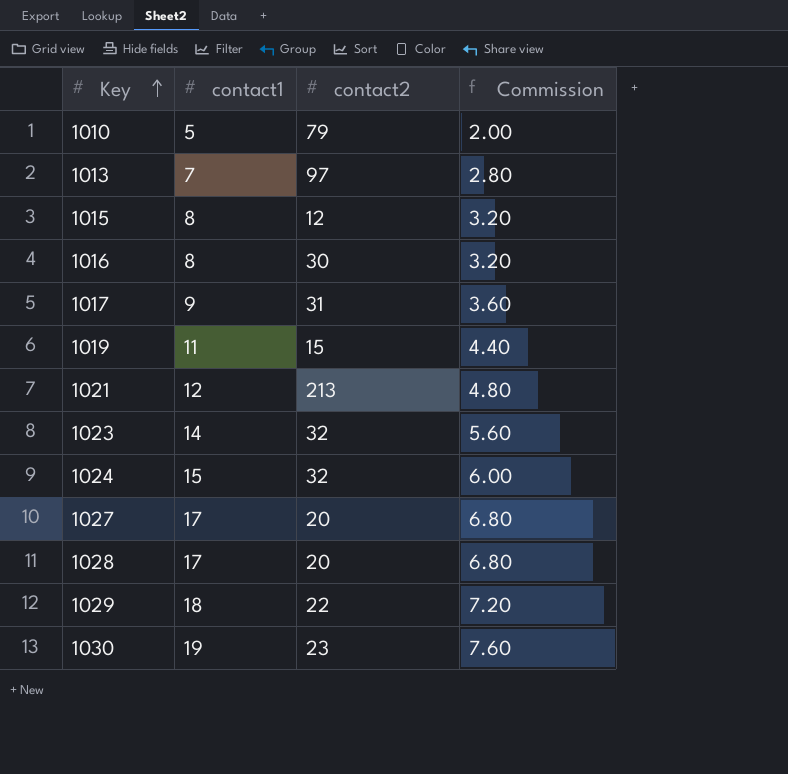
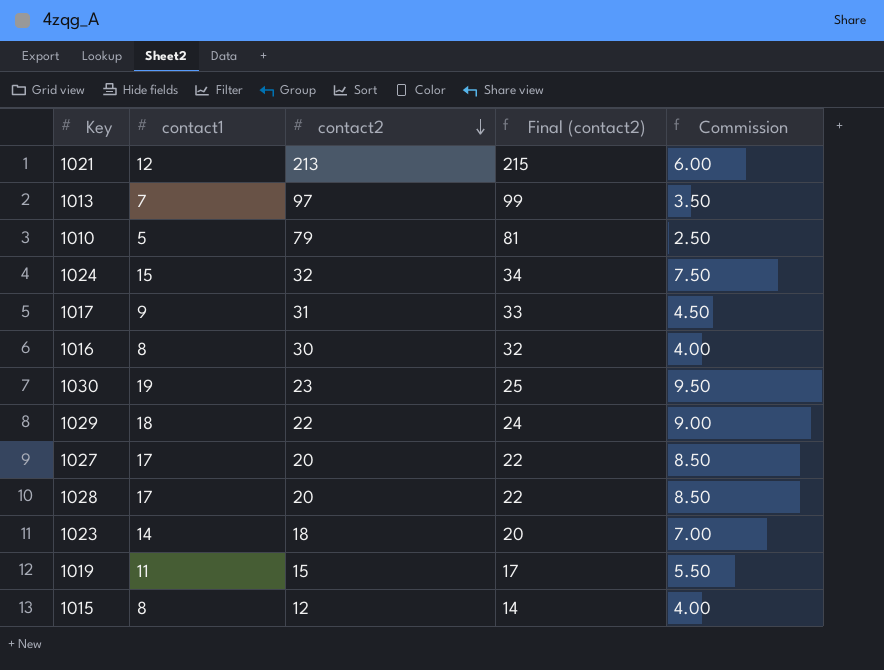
row order: Key ascending -> contact2 descending
column Final (contact2) | formula: none -> [contact2] + 2
column Commission | formula: [contact1] * 0.4 -> [contact1] * 0.5
1023 | contact2: 32 -> 18

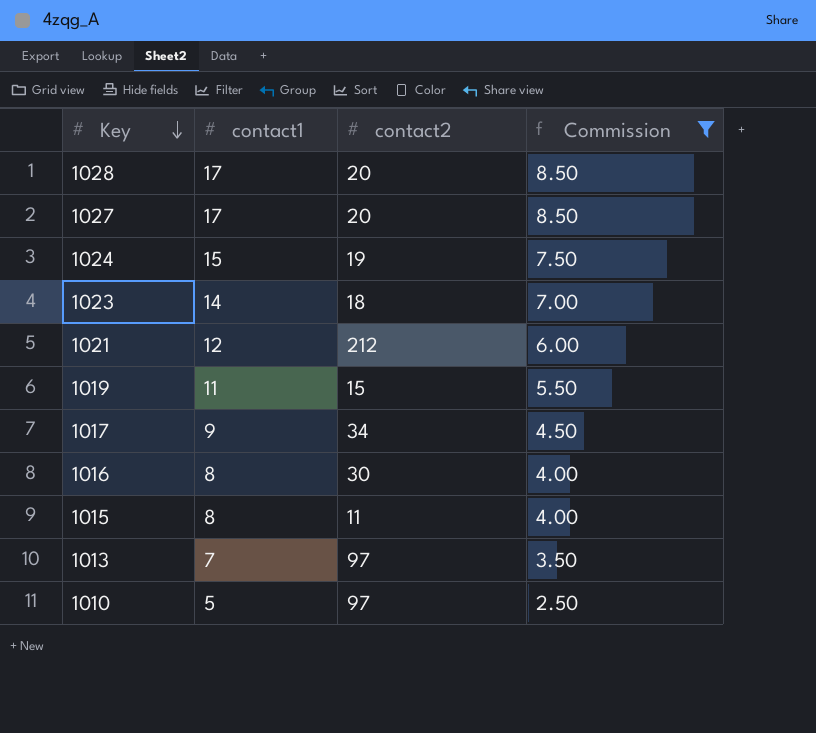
filter: none -> Commission <= 8.50
row order: contact2 descending -> Key descending
column Final (contact2) | formula: [contact2] + 2 -> none
1024 | contact2: 32 -> 19
1021 | contact2: 213 -> 212
1017 | contact2: 31 -> 34
1015 | contact2: 12 -> 11
1010 | contact2: 79 -> 97

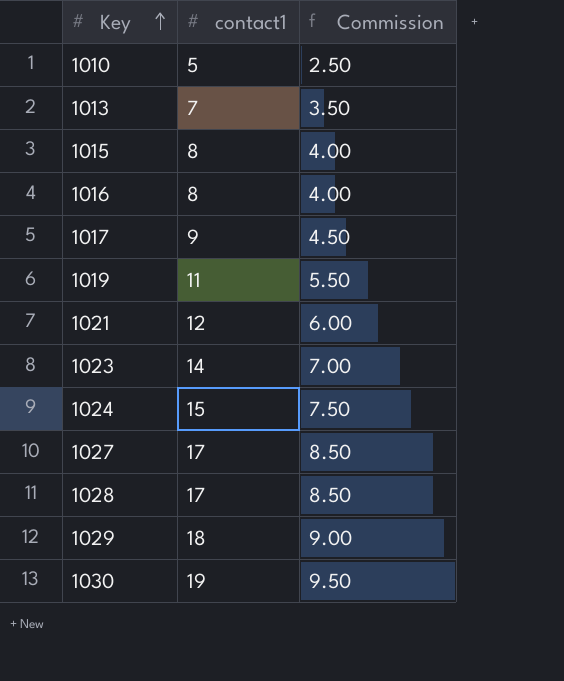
filter: Commission <= 8.50 -> none
row order: Key descending -> Key ascending
column contact2 | position: 3 -> none

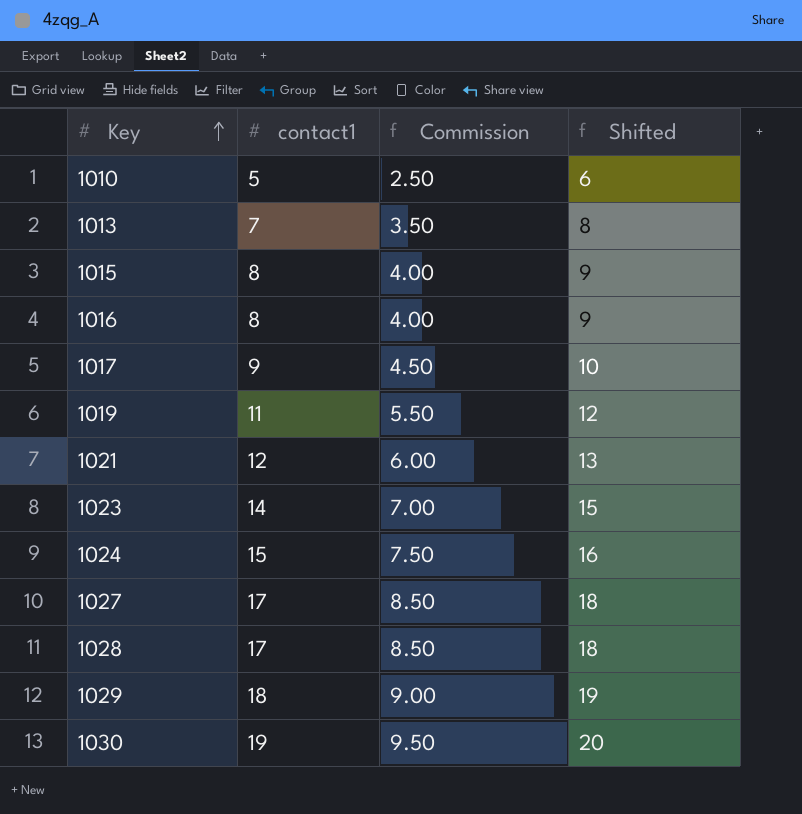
column Shifted | formula: none -> [contact1] + 1

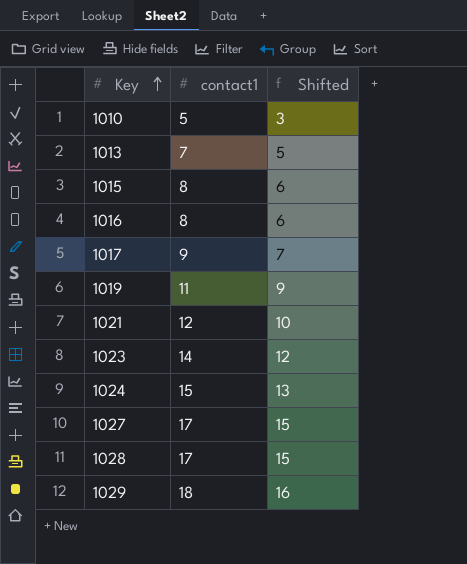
column Commission | formula: [contact1] * 0.5 -> none
column Shifted | formula: [contact1] + 1 -> [contact1] - 2
row 1030: 19 | 9.50 | 20 -> none

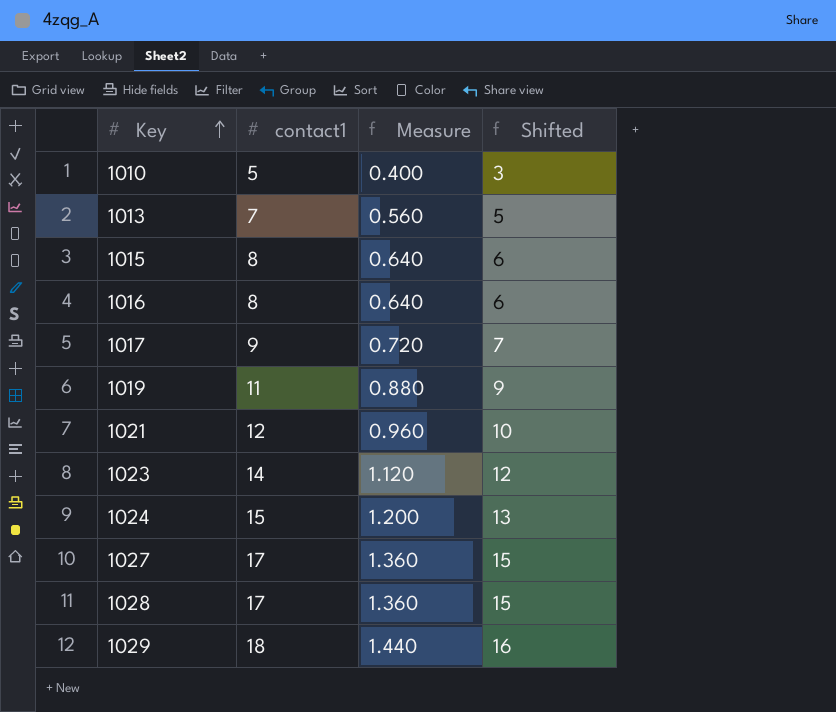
column Measure | formula: none -> [contact1] * 0.08

